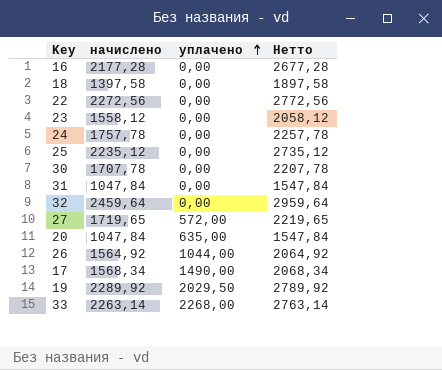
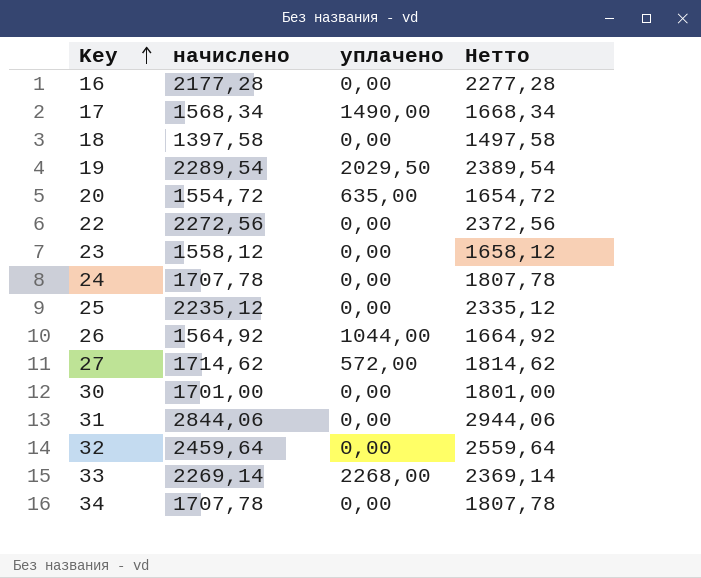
row order: уплачено ascending -> Key ascending
column Нетто | formula: [начислено] + 500 -> [начислено] + 100
19 | начислено: 2289,92 -> 2289,54
20 | начислено: 1047,84 -> 1554,72
24 | начислено: 1757,78 -> 1707,78
27 | начислено: 1719,65 -> 1714,62
30 | начислено: 1707,78 -> 1701,00
31 | начислено: 1047,84 -> 2844,06
33 | начислено: 2263,14 -> 2269,14
row 34: none -> 1707,78 | 0,00 | 1807,78

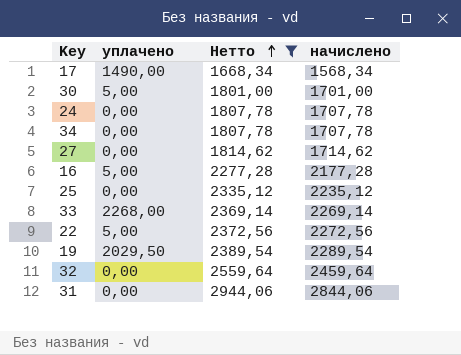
filter: none -> Нетто >= 1668,34
row order: Key ascending -> Нетто ascending
column начислено | position: 2 -> 4
30 | уплачено: 0,00 -> 5,00
27 | уплачено: 572,00 -> 0,00
16 | уплачено: 0,00 -> 5,00
22 | уплачено: 0,00 -> 5,00

